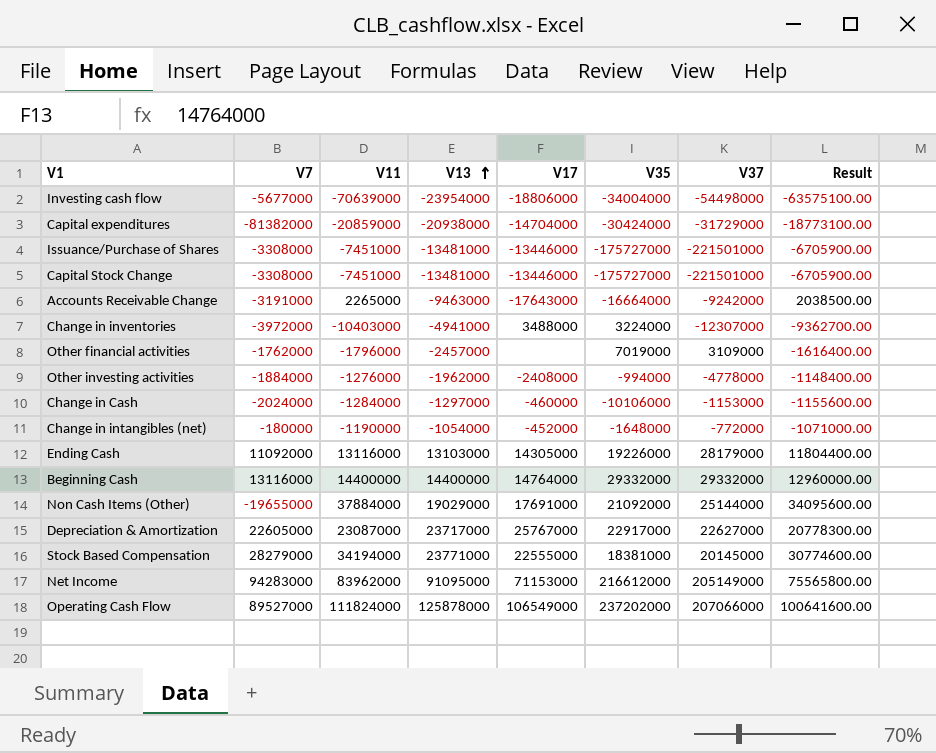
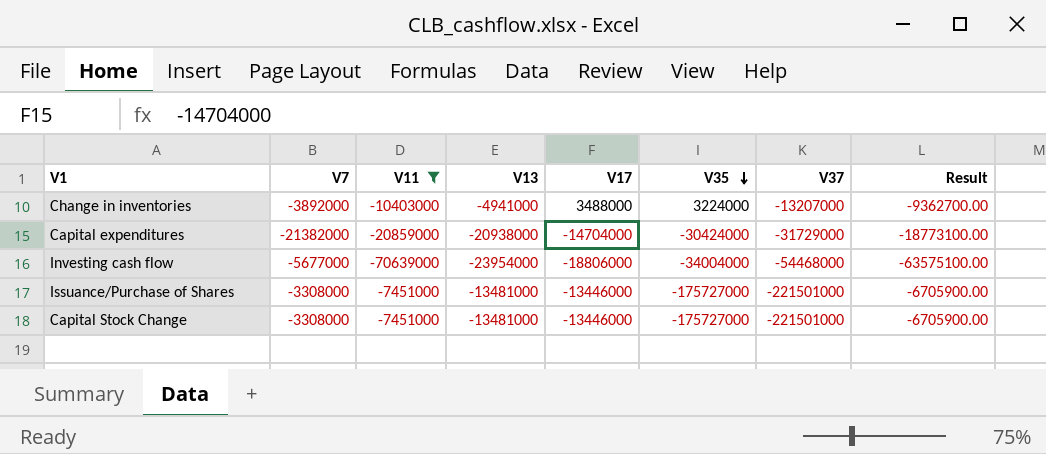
filter: none -> V11 <= -7451000
row order: V13 ascending -> V35 descending
Change in inventories | V7: -3972000 -> -3892000
Change in inventories | V37: -12307000 -> -13207000
Capital expenditures | V7: -81382000 -> -21382000
Investing cash flow | V37: -54498000 -> -54468000

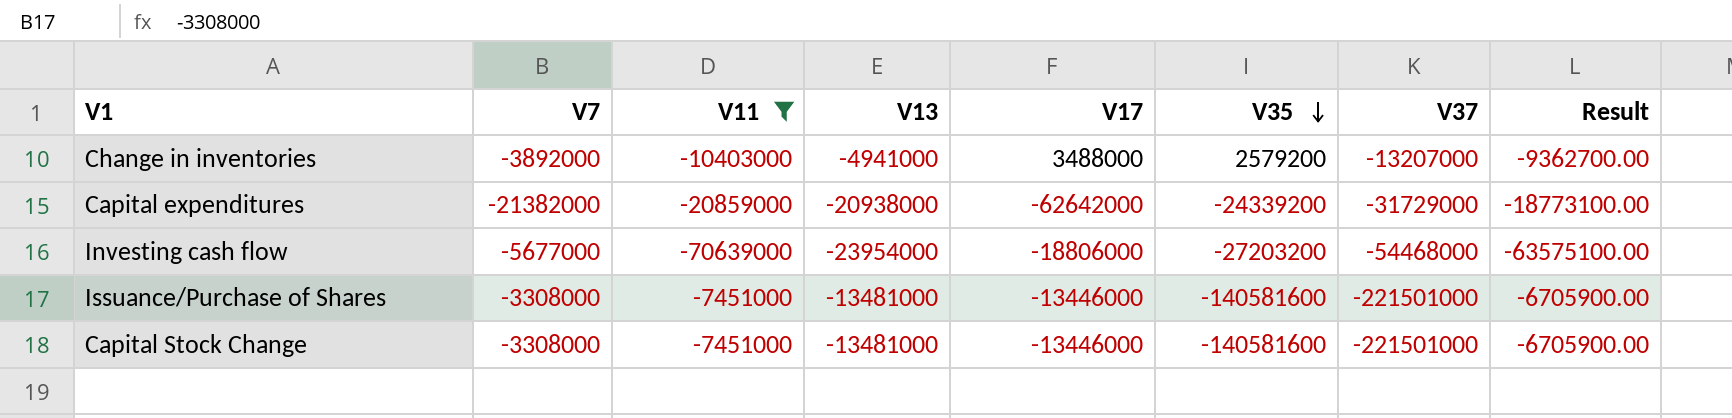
Change in inventories | V35: 3224000 -> 2579200
Capital expenditures | V17: -14704000 -> -62642000
Capital expenditures | V35: -30424000 -> -24339200
Investing cash flow | V35: -34004000 -> -27203200
Issuance/Purchase of Shares | V35: -175727000 -> -140581600
Capital Stock Change | V35: -175727000 -> -140581600

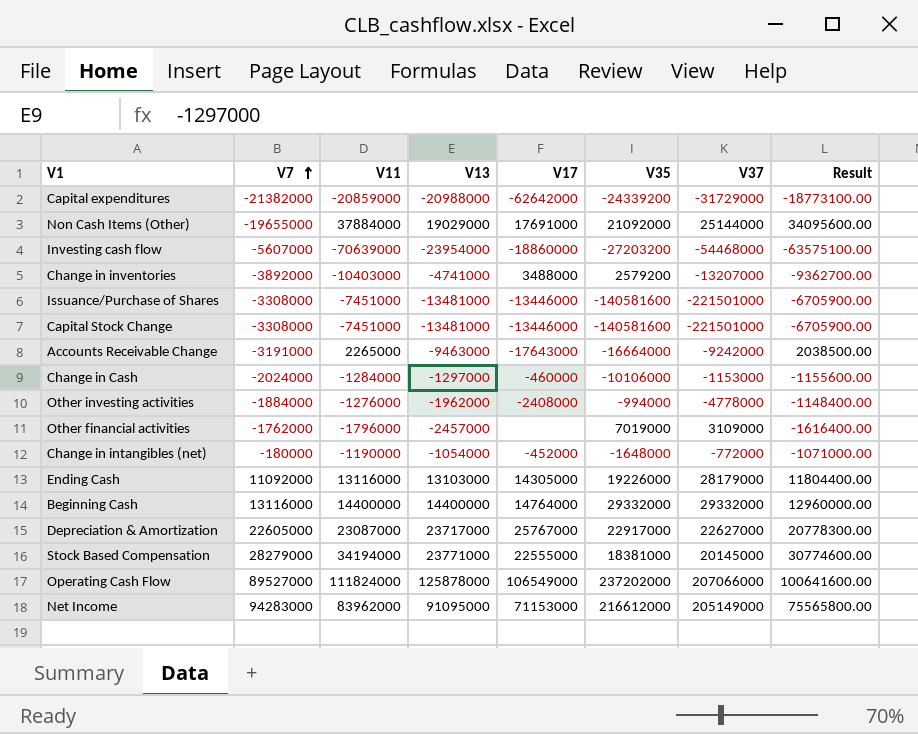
filter: V11 <= -7451000 -> none
row order: V35 descending -> V7 ascending
Capital expenditures | V13: -20938000 -> -20988000
Investing cash flow | V7: -5677000 -> -5607000
Investing cash flow | V17: -18806000 -> -18860000
Change in inventories | V13: -4941000 -> -4741000

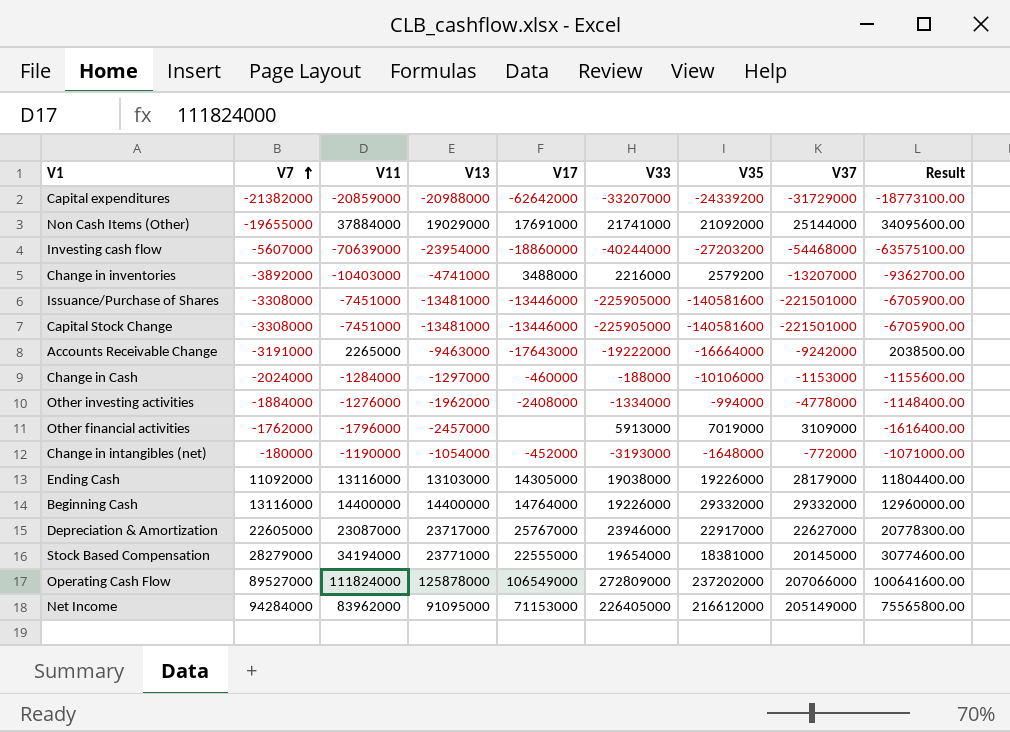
column V33 | position: none -> 6
Net Income | V7: 94283000 -> 94284000

